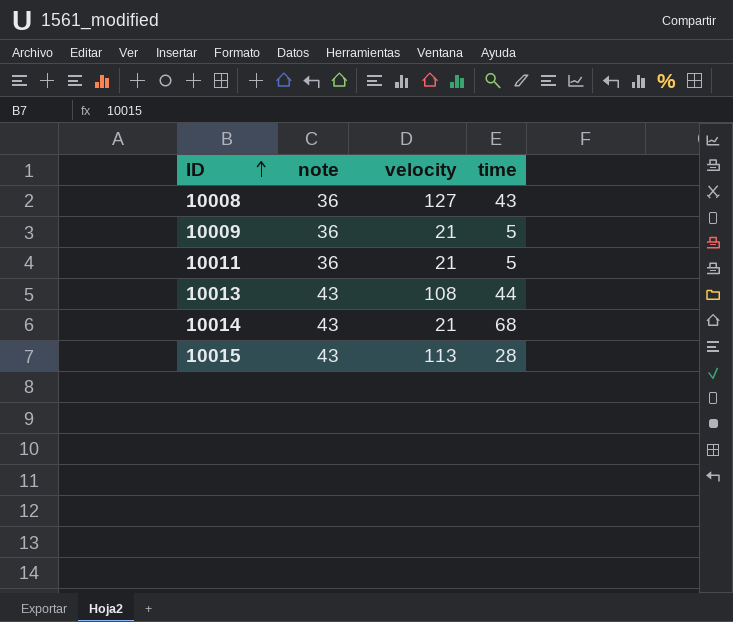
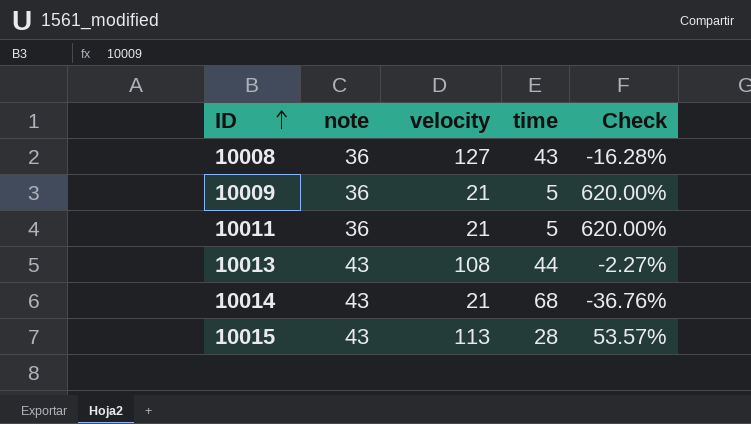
column Check | formula: none -> ([note] - [time]) / [time]

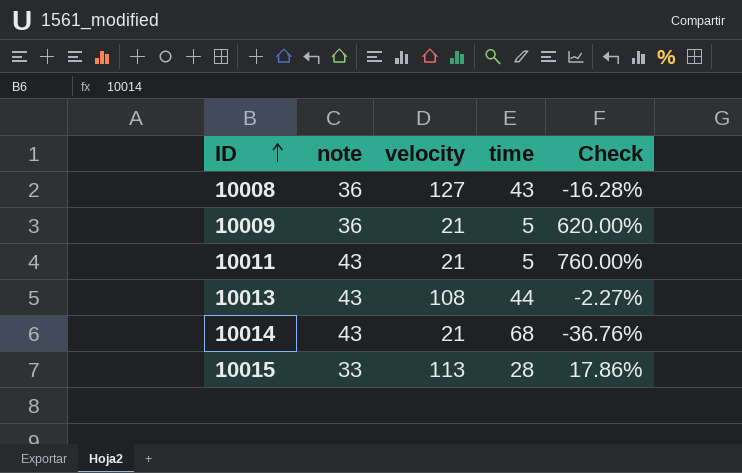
10011 | note: 36 -> 43
10011 | Check: 620.00% -> 760.00%
10015 | note: 43 -> 33
10015 | Check: 53.57% -> 17.86%

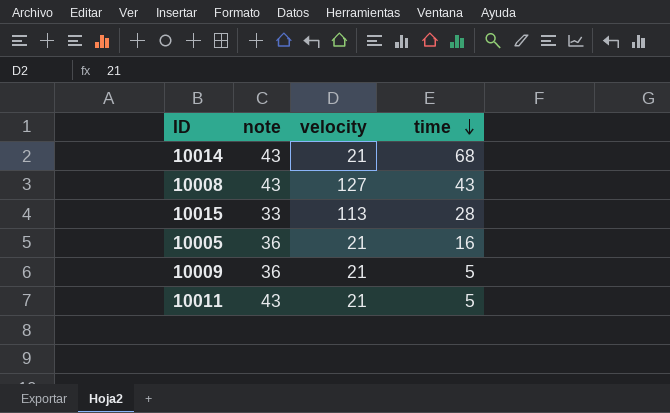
row order: ID ascending -> time descending
column Check | formula: ([note] - [time]) / [time] -> none
row 10013: 43 | 108 | 44 | -2.27% -> none
10008 | note: 36 -> 43
row 10005: none -> 36 | 21 | 16

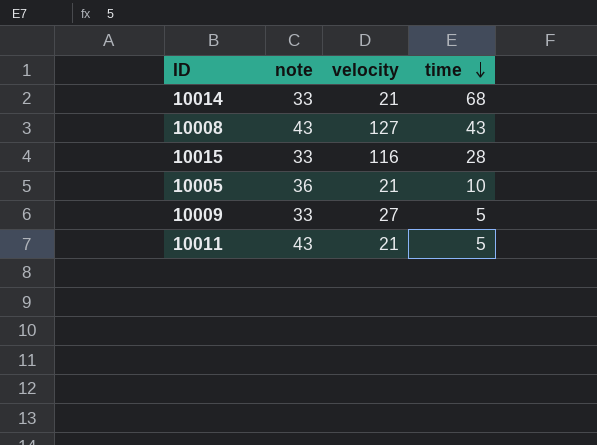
10014 | note: 43 -> 33
10015 | velocity: 113 -> 116
10005 | time: 16 -> 10
10009 | note: 36 -> 33
10009 | velocity: 21 -> 27

